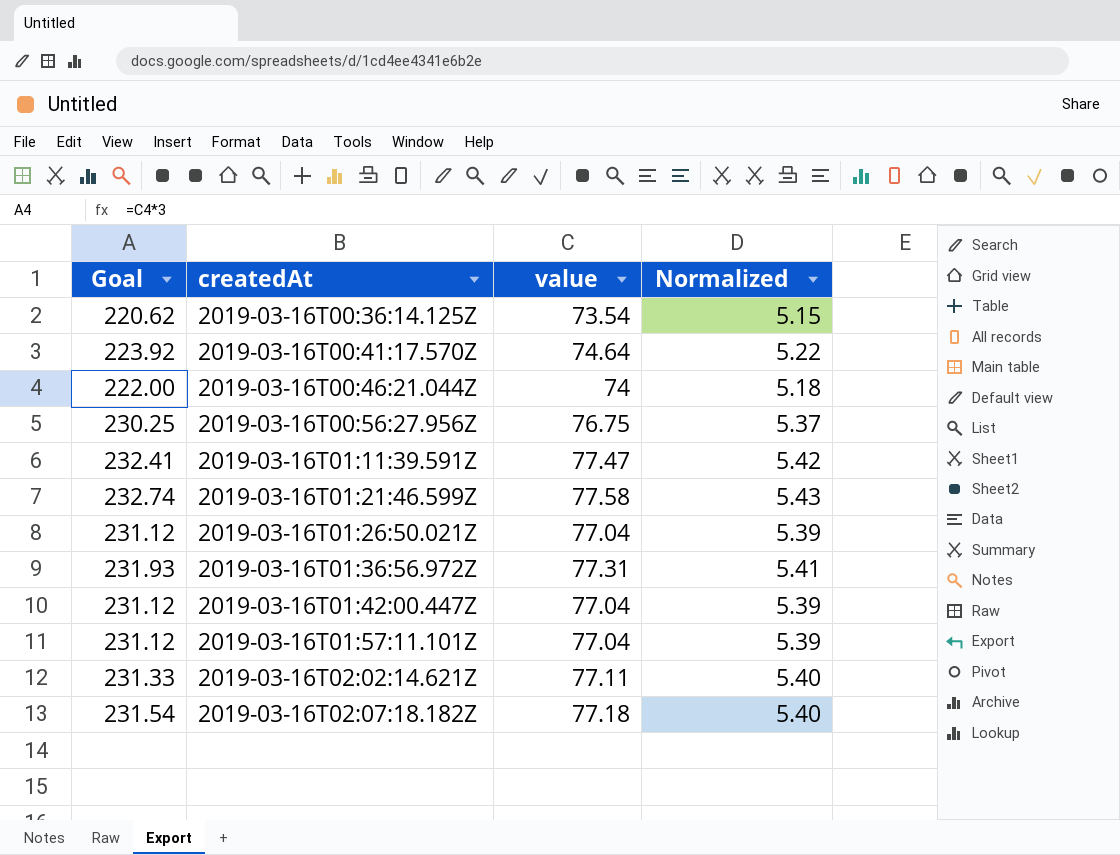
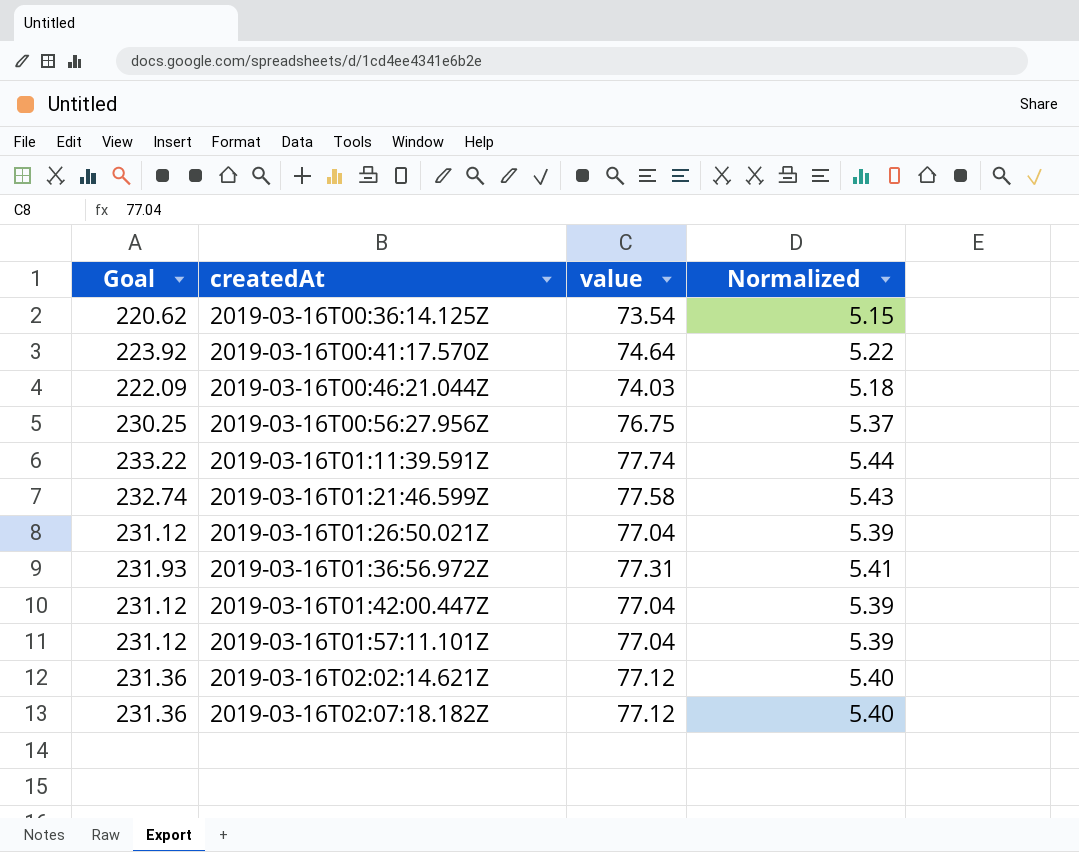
2019-03-16T00:46:21.044Z | Goal: 222.00 -> 222.09
2019-03-16T00:46:21.044Z | value: 74 -> 74.03
2019-03-16T01:11:39.591Z | Goal: 232.41 -> 233.22
2019-03-16T01:11:39.591Z | value: 77.47 -> 77.74
2019-03-16T01:11:39.591Z | Normalized: 5.42 -> 5.44
2019-03-16T02:02:14.621Z | Goal: 231.33 -> 231.36
2019-03-16T02:02:14.621Z | value: 77.11 -> 77.12
2019-03-16T02:07:18.182Z | Goal: 231.54 -> 231.36
2019-03-16T02:07:18.182Z | value: 77.18 -> 77.12

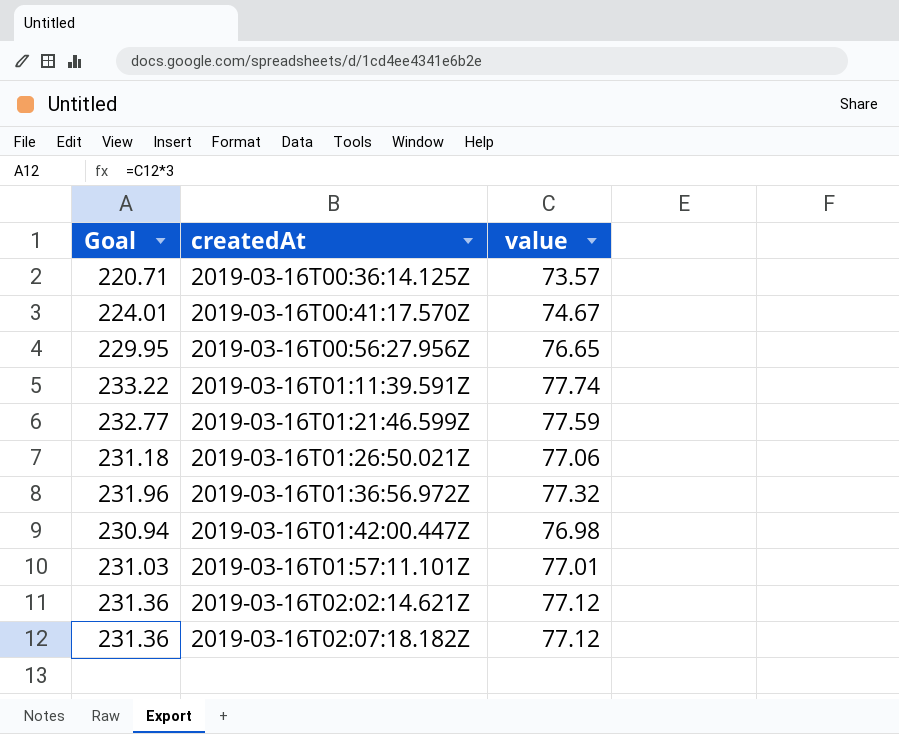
column Normalized | formula: [value] * 0.07 -> none
row 2019-03-16T00:46:21.044Z: 222.09 | 74.03 | 5.18 -> none
2019-03-16T00:36:14.125Z | Goal: 220.62 -> 220.71
2019-03-16T00:36:14.125Z | value: 73.54 -> 73.57
2019-03-16T00:41:17.570Z | Goal: 223.92 -> 224.01
2019-03-16T00:41:17.570Z | value: 74.64 -> 74.67
2019-03-16T00:56:27.956Z | Goal: 230.25 -> 229.95
2019-03-16T00:56:27.956Z | value: 76.75 -> 76.65
2019-03-16T01:21:46.599Z | Goal: 232.74 -> 232.77
2019-03-16T01:21:46.599Z | value: 77.58 -> 77.59
2019-03-16T01:26:50.021Z | Goal: 231.12 -> 231.18
2019-03-16T01:26:50.021Z | value: 77.04 -> 77.06
2019-03-16T01:36:56.972Z | Goal: 231.93 -> 231.96
2019-03-16T01:36:56.972Z | value: 77.31 -> 77.32
2019-03-16T01:42:00.447Z | Goal: 231.12 -> 230.94
2019-03-16T01:42:00.447Z | value: 77.04 -> 76.98
2019-03-16T01:57:11.101Z | Goal: 231.12 -> 231.03
2019-03-16T01:57:11.101Z | value: 77.04 -> 77.01

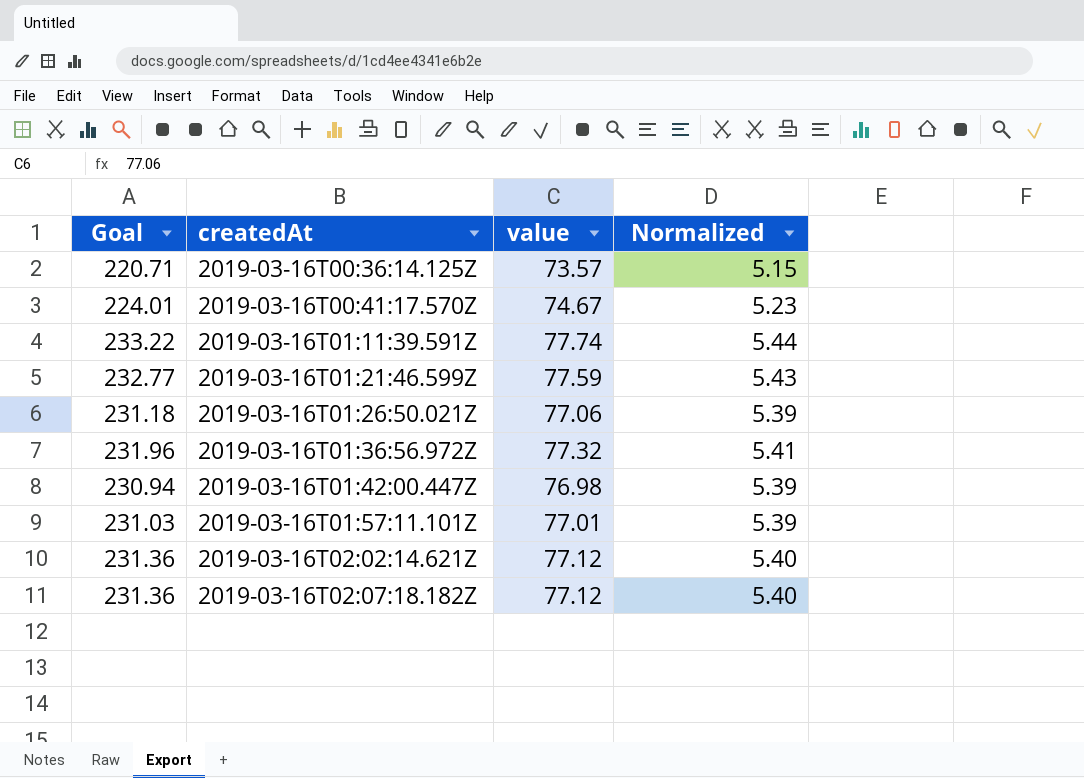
column Normalized | formula: none -> [value] * 0.07
row 2019-03-16T00:56:27.956Z: 229.95 | 76.65 -> none

